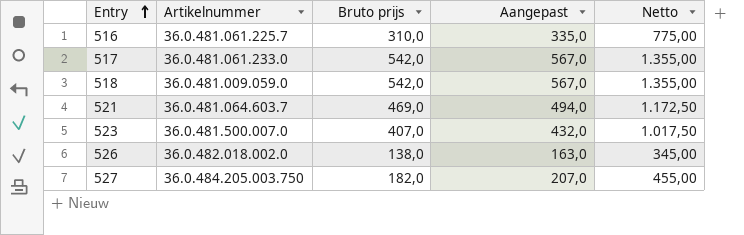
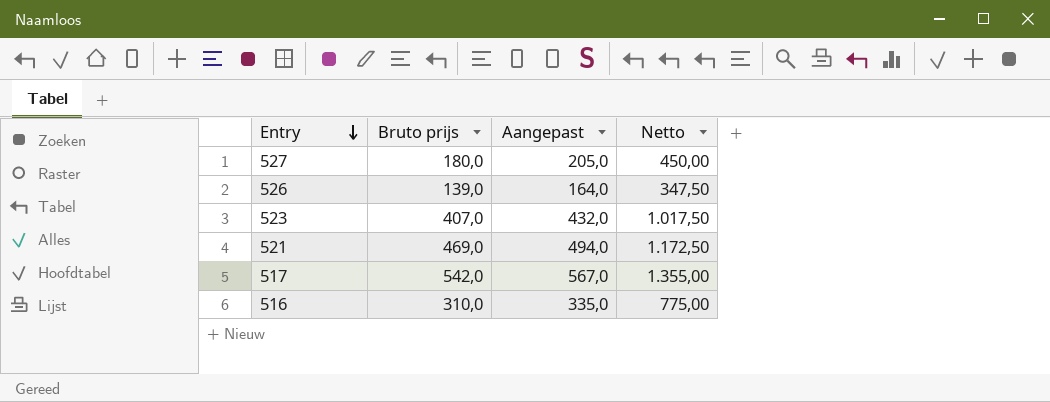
row order: Entry ascending -> Entry descending
column Artikelnummer | position: 2 -> none
row 518: 36.0.481.009.059.0 | 542,0 | 567,0 | 1.355,00 -> none
527 | Bruto prijs: 182,0 -> 180,0
527 | Aangepast: 207,0 -> 205,0
527 | Netto: 455,00 -> 450,00
526 | Bruto prijs: 138,0 -> 139,0
526 | Aangepast: 163,0 -> 164,0
526 | Netto: 345,00 -> 347,50

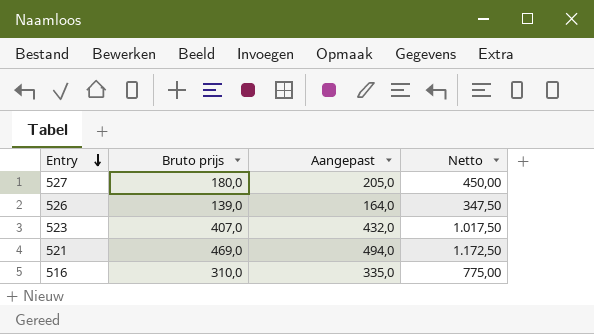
row 517: 542,0 | 567,0 | 1.355,00 -> none

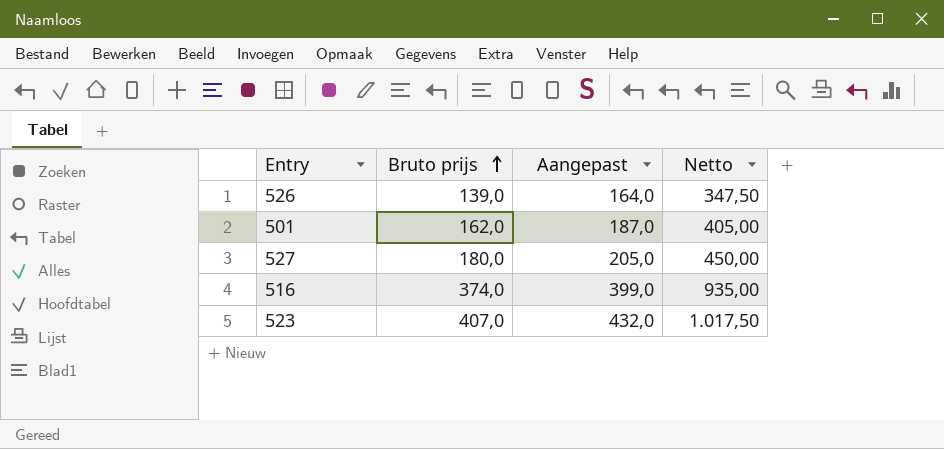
row order: Entry descending -> Bruto prijs ascending
row 521: 469,0 | 494,0 | 1.172,50 -> none
row 501: none -> 162,0 | 187,0 | 405,00
516 | Bruto prijs: 310,0 -> 374,0
516 | Aangepast: 335,0 -> 399,0
516 | Netto: 775,00 -> 935,00

